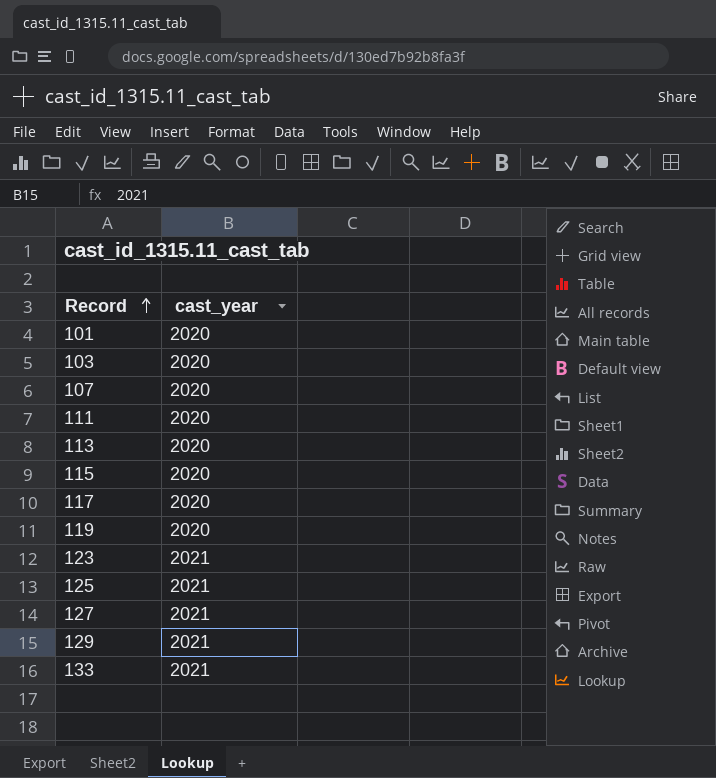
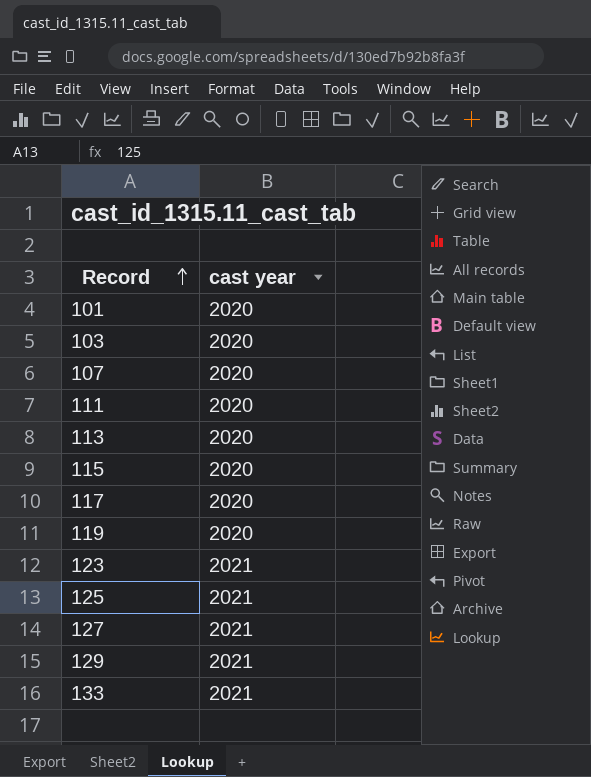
column name: cast_year -> cast year

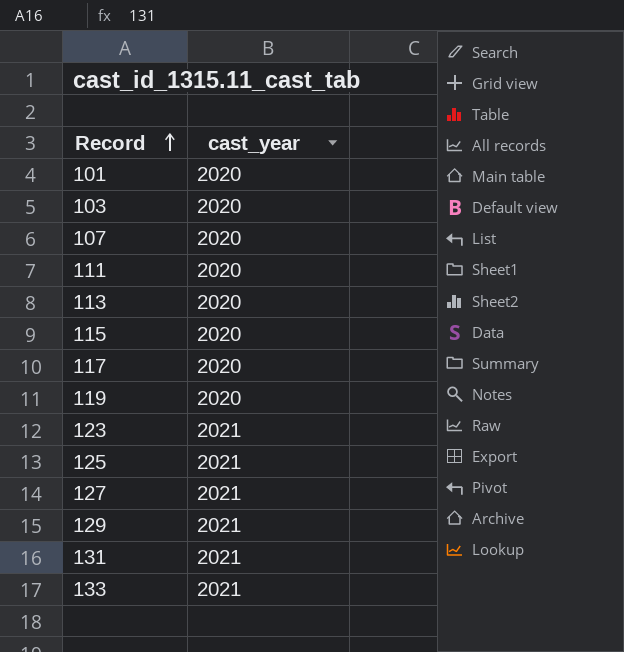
column name: cast year -> cast_year
row 131: none -> 2021

